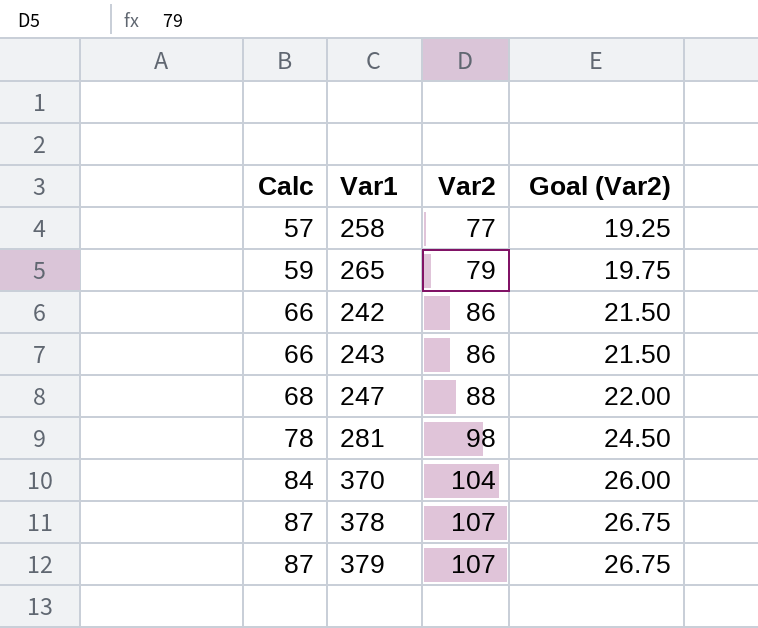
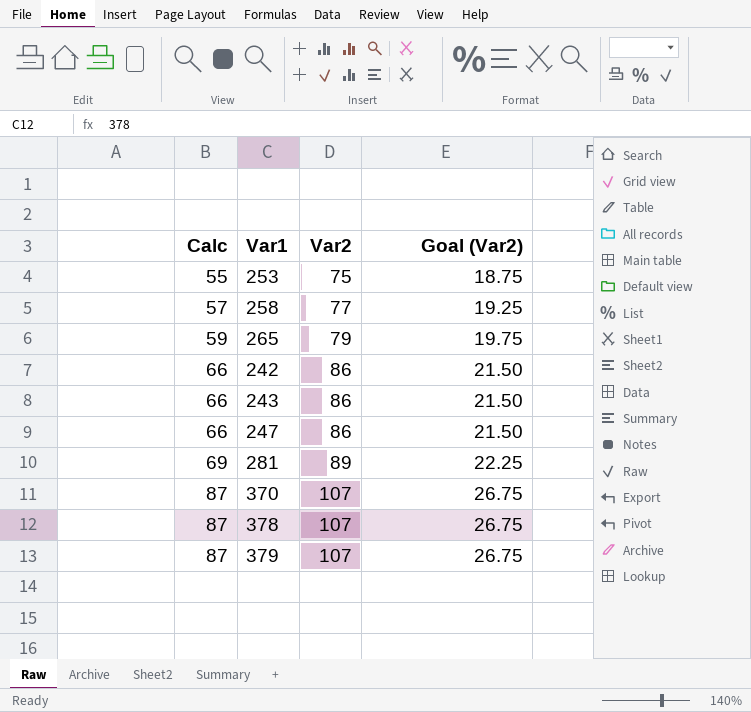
row 253: none -> 55 | 75 | 18.75
247 | Calc: 68 -> 66
247 | Var2: 88 -> 86
247 | Goal (Var2): 22.00 -> 21.50
281 | Calc: 78 -> 69
281 | Var2: 98 -> 89
281 | Goal (Var2): 24.50 -> 22.25
370 | Calc: 84 -> 87
370 | Var2: 104 -> 107
370 | Goal (Var2): 26.00 -> 26.75

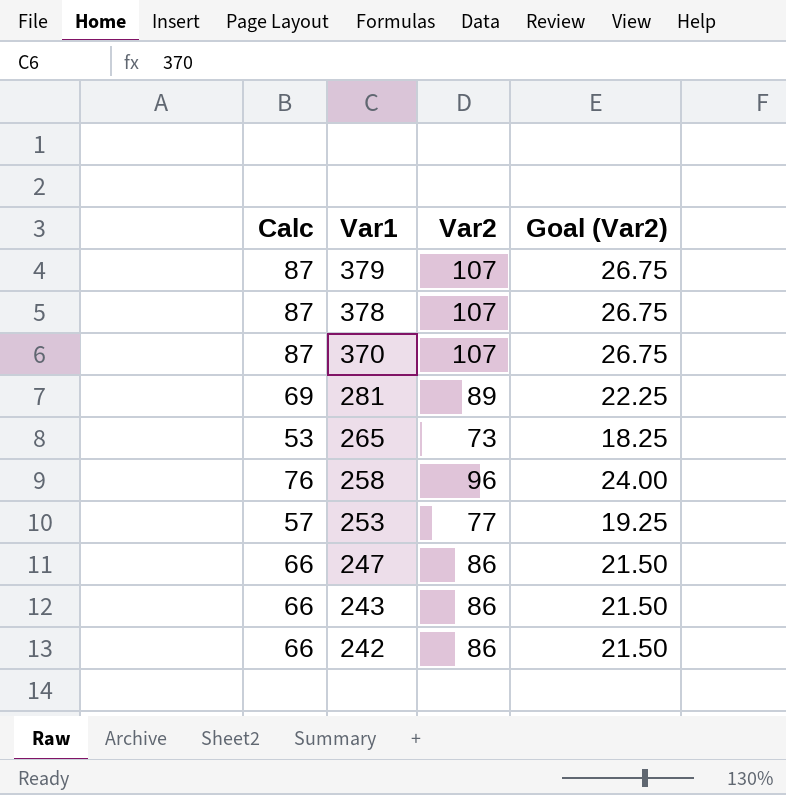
row order: Calc ascending -> Var1 descending
265 | Calc: 59 -> 53
265 | Var2: 79 -> 73
265 | Goal (Var2): 19.75 -> 18.25
258 | Calc: 57 -> 76
258 | Var2: 77 -> 96
258 | Goal (Var2): 19.25 -> 24.00
253 | Calc: 55 -> 57
253 | Var2: 75 -> 77
253 | Goal (Var2): 18.75 -> 19.25

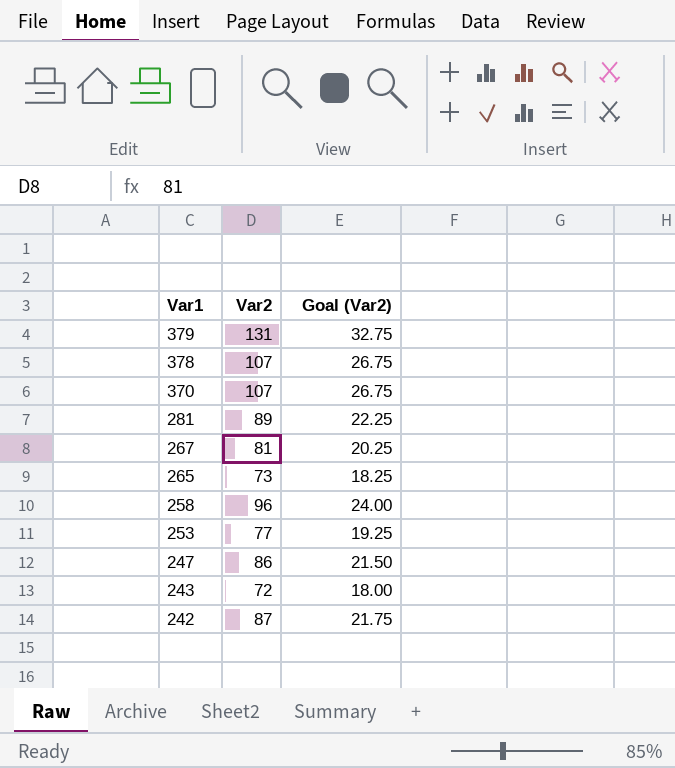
column Calc | formula: [Var2] - 20 -> none
379 | Var2: 107 -> 131
379 | Goal (Var2): 26.75 -> 32.75
row 267: none -> 81 | 20.25
243 | Var2: 86 -> 72
243 | Goal (Var2): 21.50 -> 18.00
242 | Var2: 86 -> 87
242 | Goal (Var2): 21.50 -> 21.75

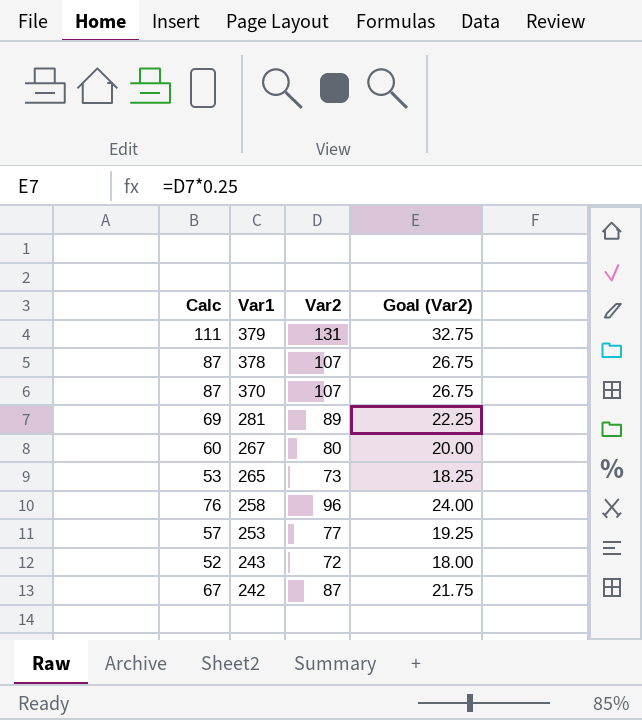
column Calc | formula: none -> [Var2] - 20
row 247: 86 | 21.50 -> none
267 | Var2: 81 -> 80
267 | Goal (Var2): 20.25 -> 20.00

